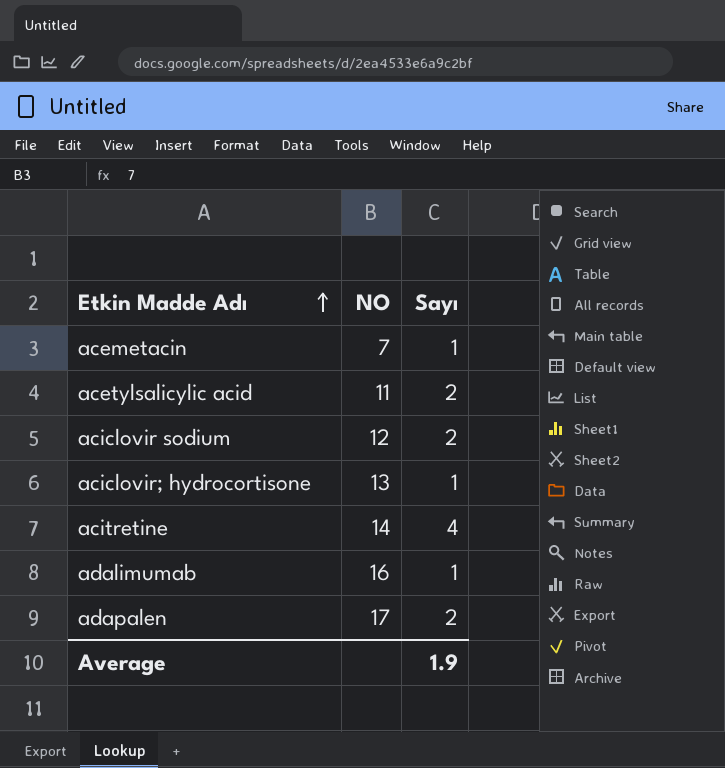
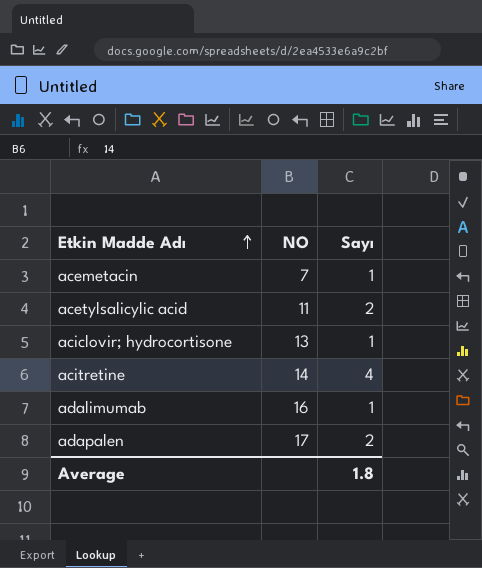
row aciclovir sodium: 12 | 2 -> none
Average | Sayı: 1.9 -> 1.8

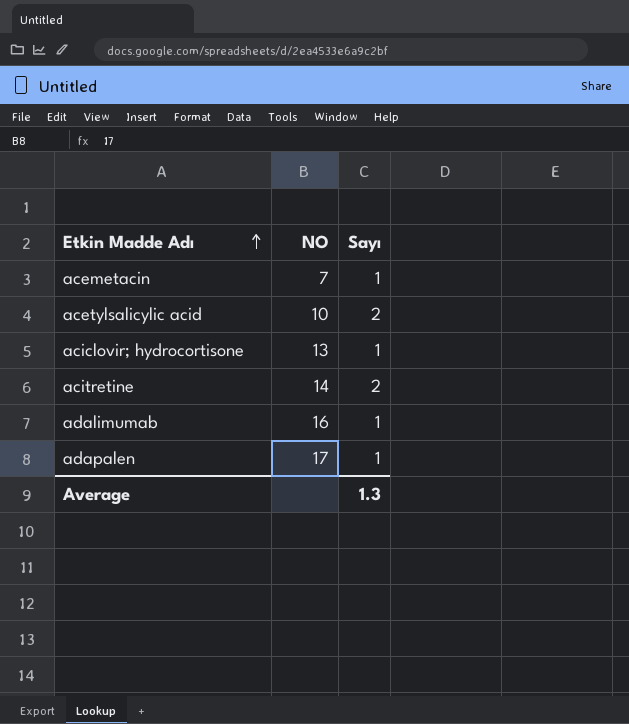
acetylsalicylic acid | NO: 11 -> 10
acitretine | Sayı: 4 -> 2
adapalen | Sayı: 2 -> 1
Average | Sayı: 1.8 -> 1.3

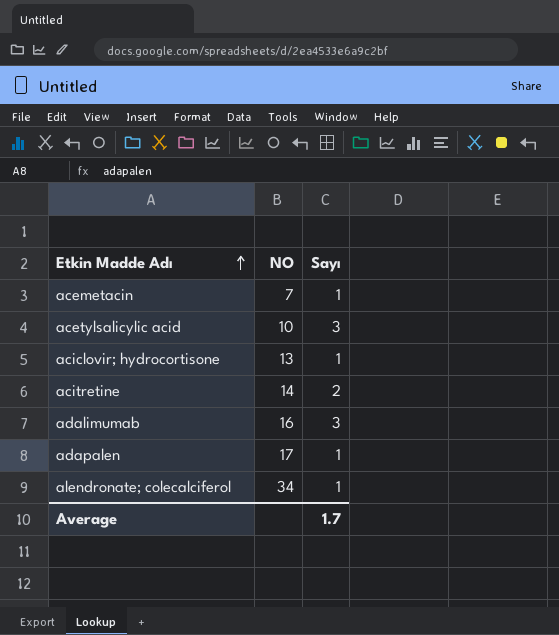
acetylsalicylic acid | Sayı: 2 -> 3
adalimumab | Sayı: 1 -> 3
row alendronate; colecalciferol: none -> 34 | 1
Average | Sayı: 1.3 -> 1.7

